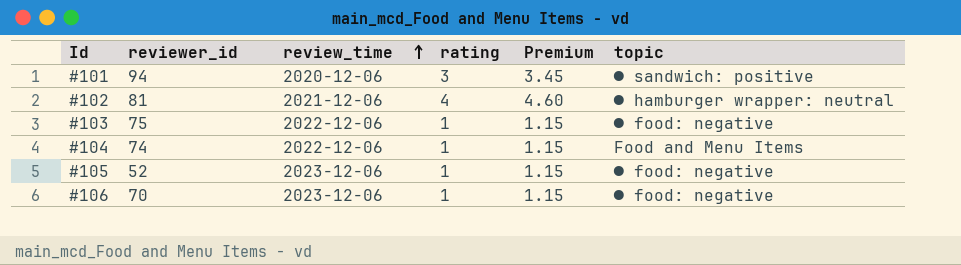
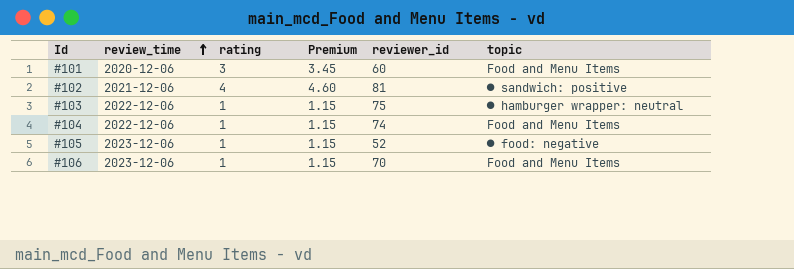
column reviewer_id | position: 2 -> 5
#101 | reviewer_id: 94 -> 60
#101 | topic: ● sandwich: positive -> Food and Menu Items
#102 | topic: ● hamburger wrapper: neutral -> ● sandwich: positive
#103 | topic: ● food: negative -> ● hamburger wrapper: neutral
#106 | topic: ● food: negative -> Food and Menu Items

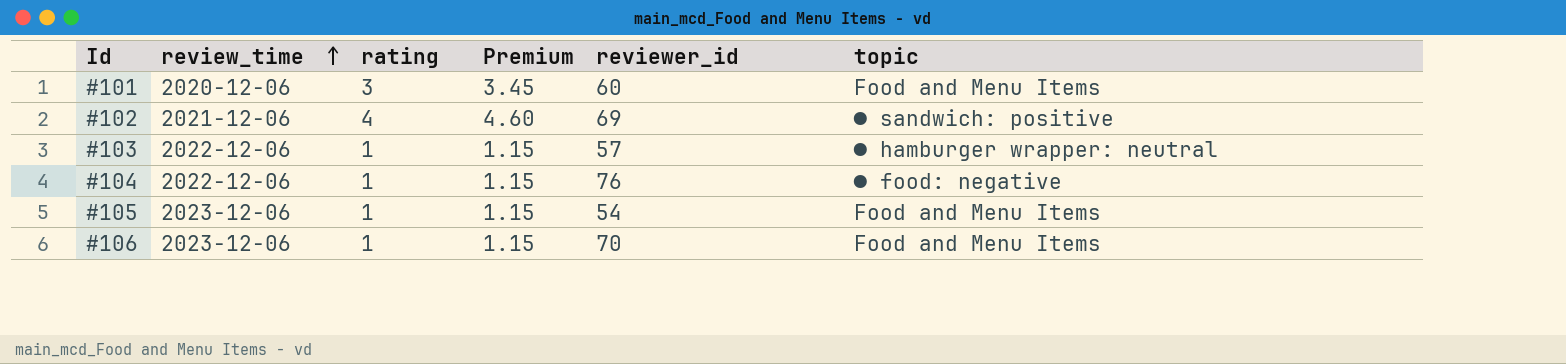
#102 | reviewer_id: 81 -> 69
#103 | reviewer_id: 75 -> 57
#104 | reviewer_id: 74 -> 76
#104 | topic: Food and Menu Items -> ● food: negative
#105 | reviewer_id: 52 -> 54
#105 | topic: ● food: negative -> Food and Menu Items

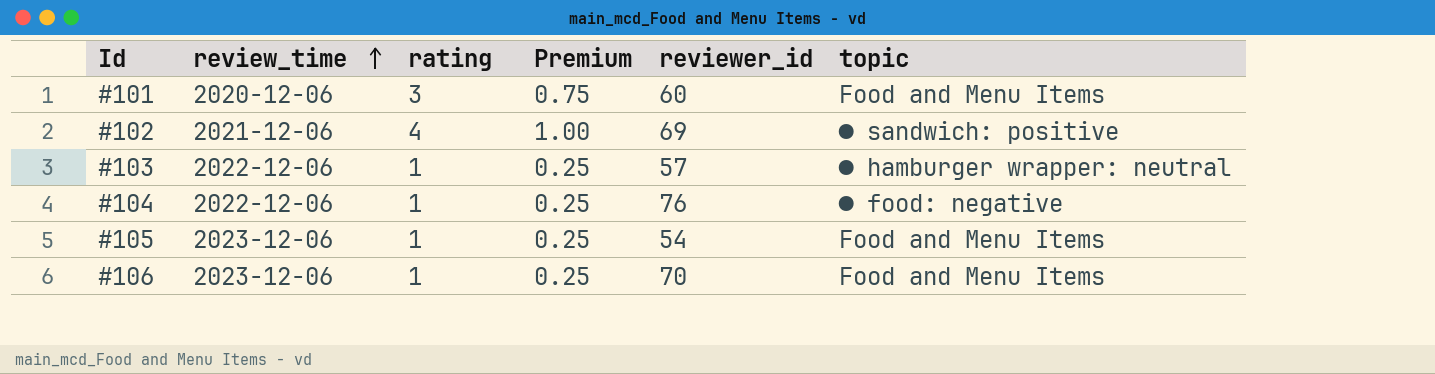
column Premium | formula: [rating] * 1.15 -> [rating] * 0.25

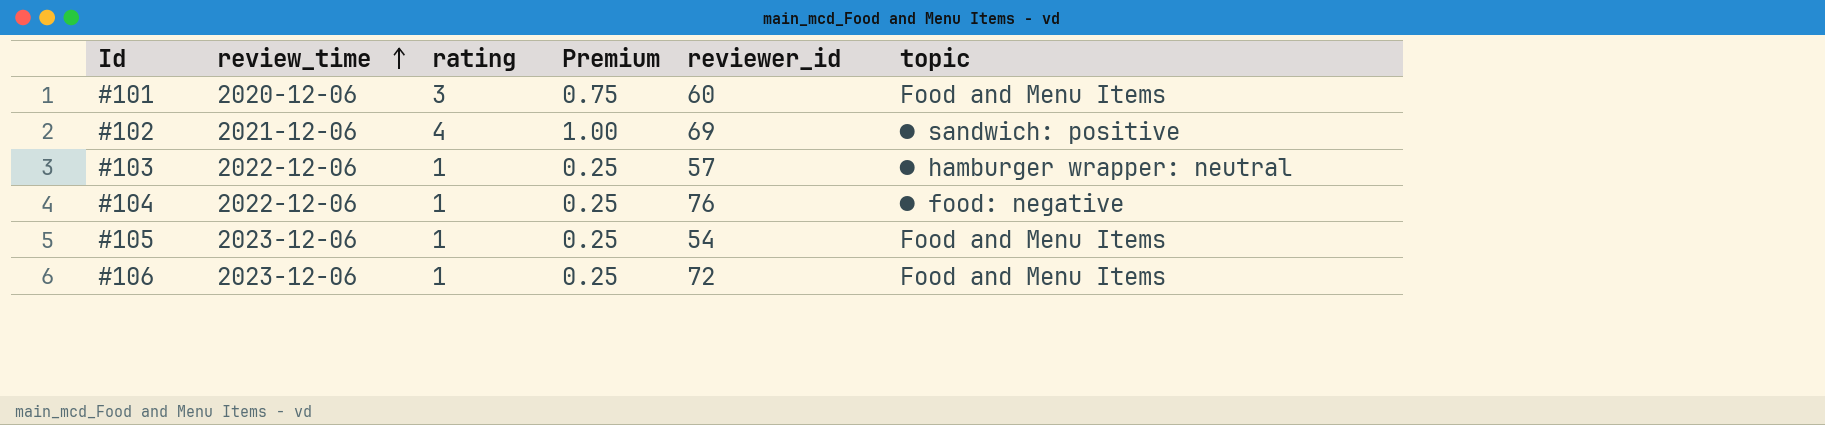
#106 | reviewer_id: 70 -> 72

